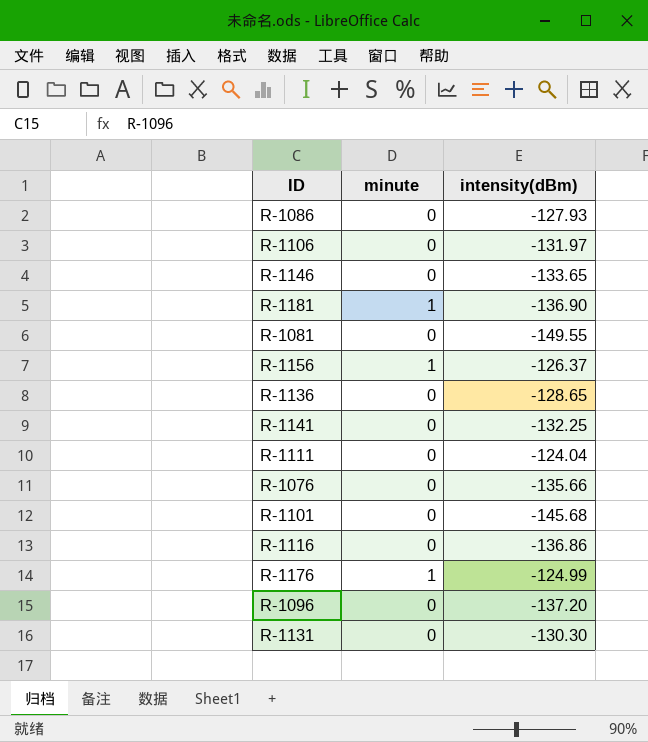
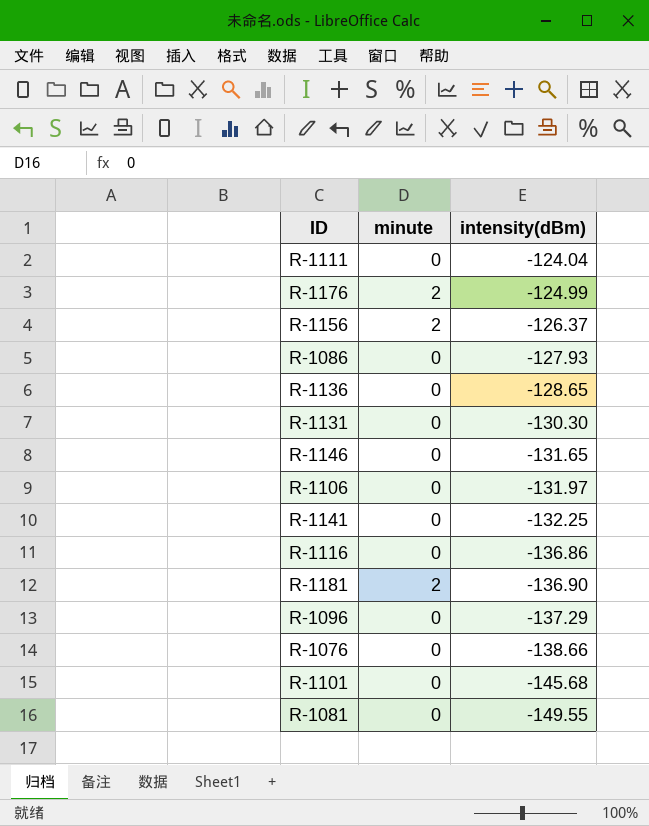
row order: none -> intensity(dBm) descending
R-1176 | minute: 1 -> 2
R-1156 | minute: 1 -> 2
R-1146 | intensity(dBm): -133.65 -> -131.65
R-1181 | minute: 1 -> 2
R-1096 | intensity(dBm): -137.20 -> -137.29
R-1076 | intensity(dBm): -135.66 -> -138.66

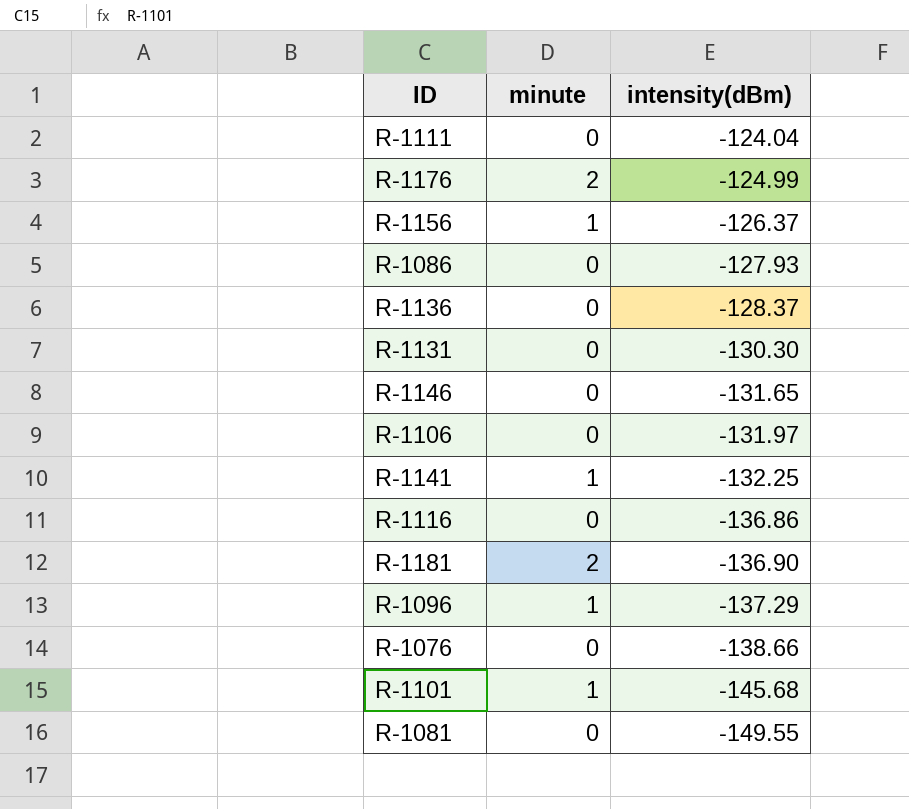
R-1156 | minute: 2 -> 1
R-1136 | intensity(dBm): -128.65 -> -128.37
R-1141 | minute: 0 -> 1
R-1096 | minute: 0 -> 1
R-1101 | minute: 0 -> 1

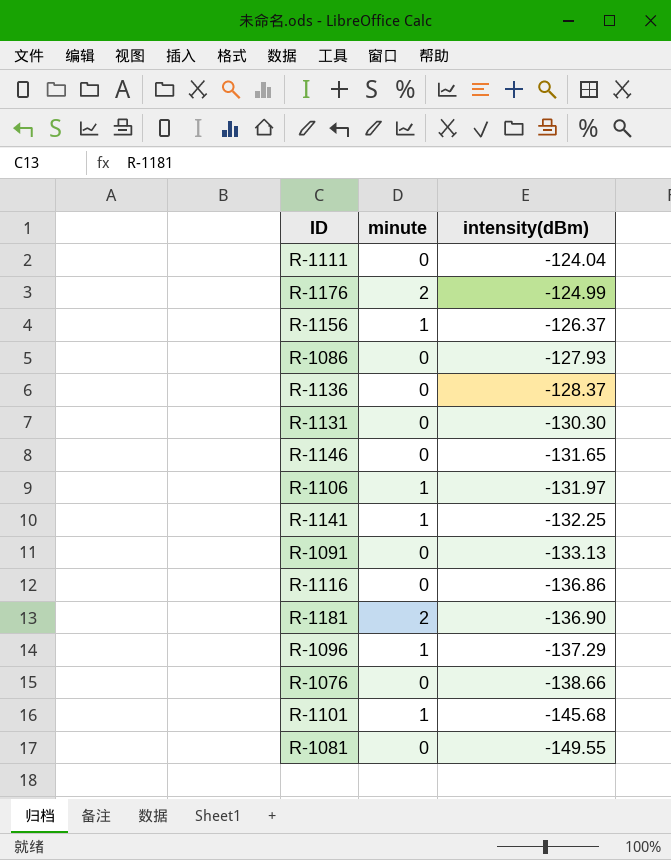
R-1106 | minute: 0 -> 1
row R-1091: none -> 0 | -133.13

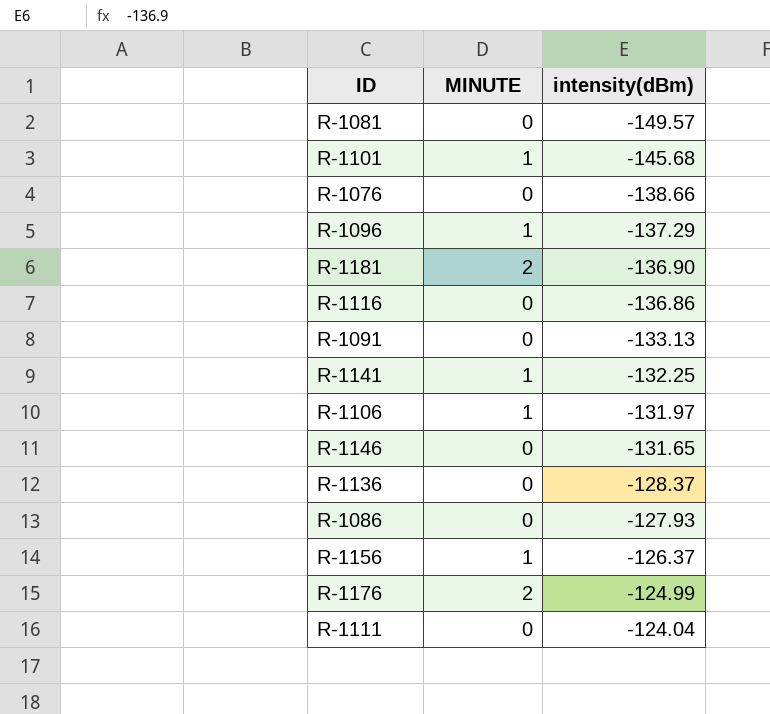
row order: intensity(dBm) descending -> intensity(dBm) ascending
column name: minute -> MINUTE
row R-1131: 0 | -130.30 -> none
R-1081 | intensity(dBm): -149.55 -> -149.57

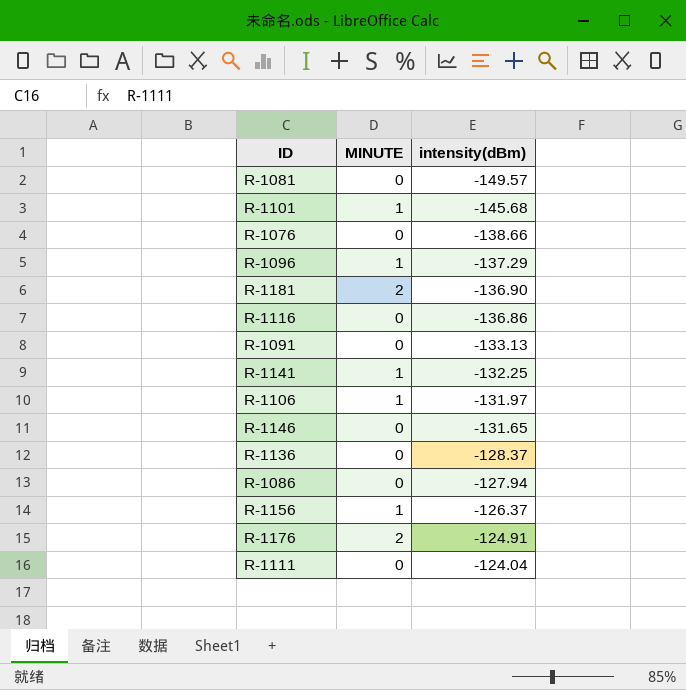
R-1086 | intensity(dBm): -127.93 -> -127.94
R-1176 | intensity(dBm): -124.99 -> -124.91

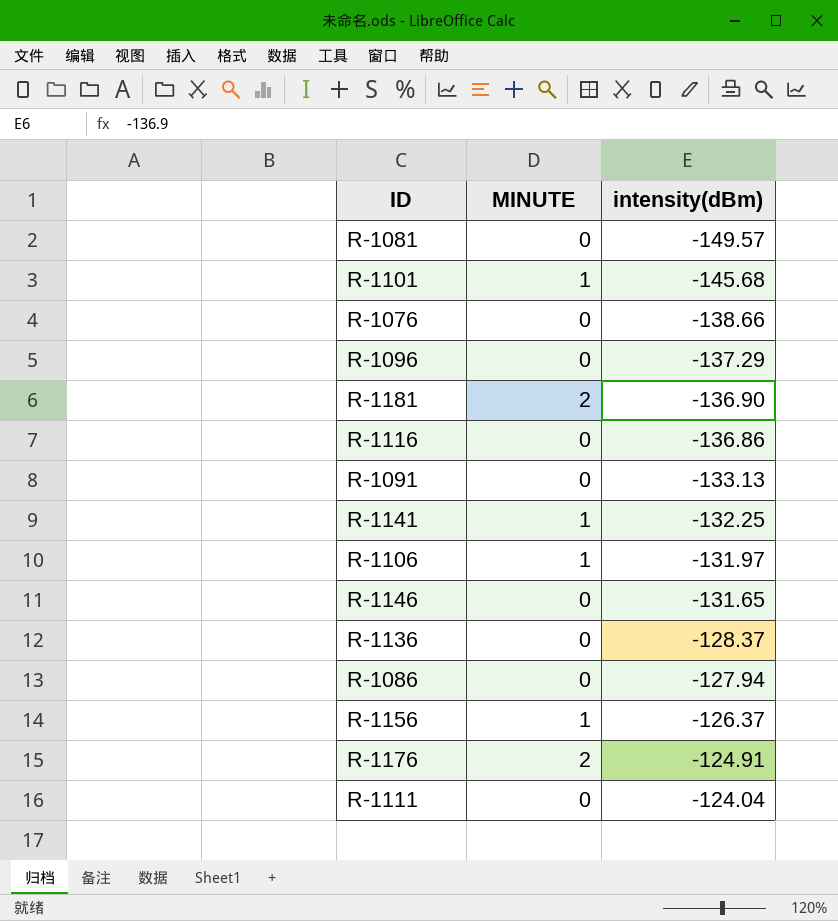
R-1096 | MINUTE: 1 -> 0

